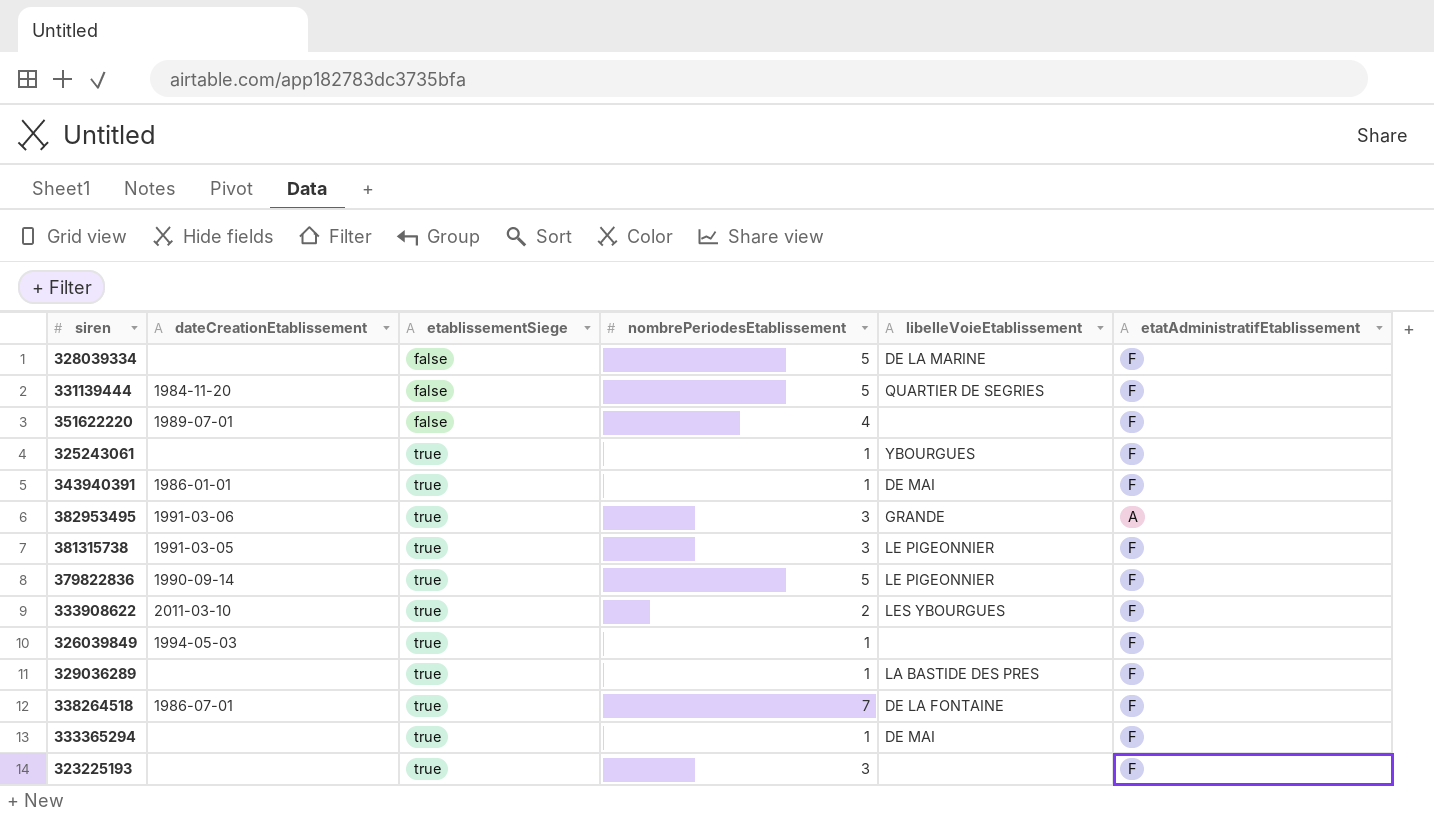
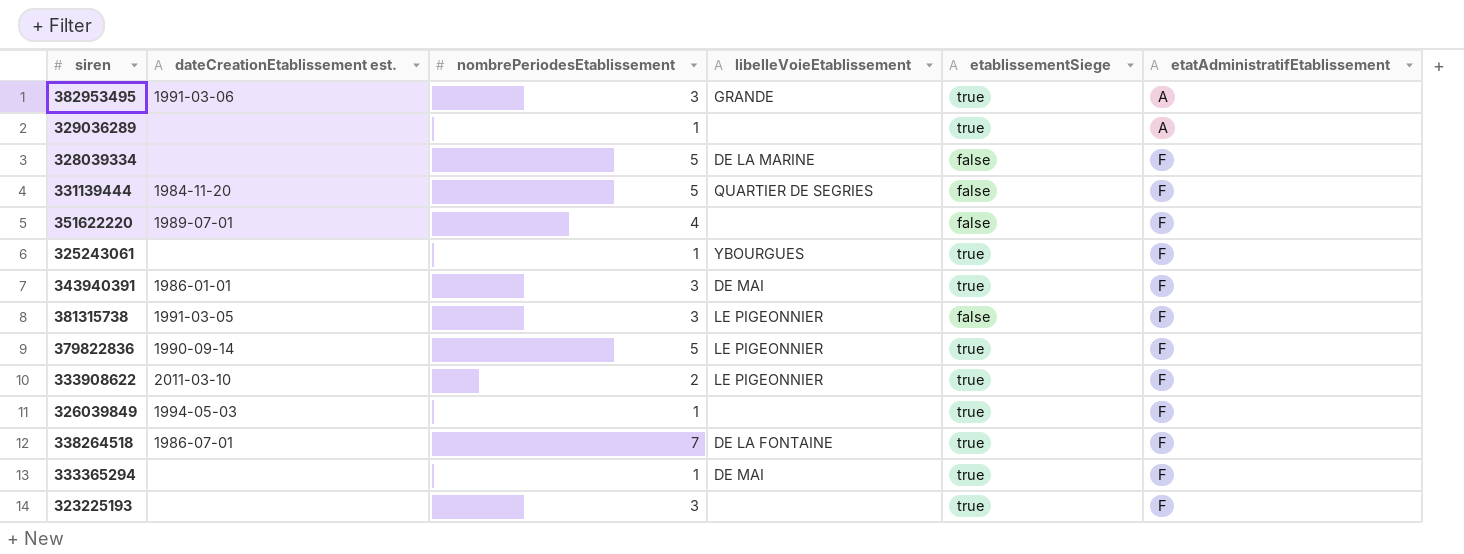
row order: etablissementSiege ascending -> etatAdministratifEtablissement ascending
column name: dateCreationEtablissement -> dateCreationEtablissement est.
column etablissementSiege | position: 3 -> 5
329036289 | libelleVoieEtablissement: LA BASTIDE DES PRES -> none
329036289 | etatAdministratifEtablissement: F -> A
343940391 | nombrePeriodesEtablissement: 1 -> 3
381315738 | etablissementSiege: true -> false
333908622 | libelleVoieEtablissement: LES YBOURGUES -> LE PIGEONNIER

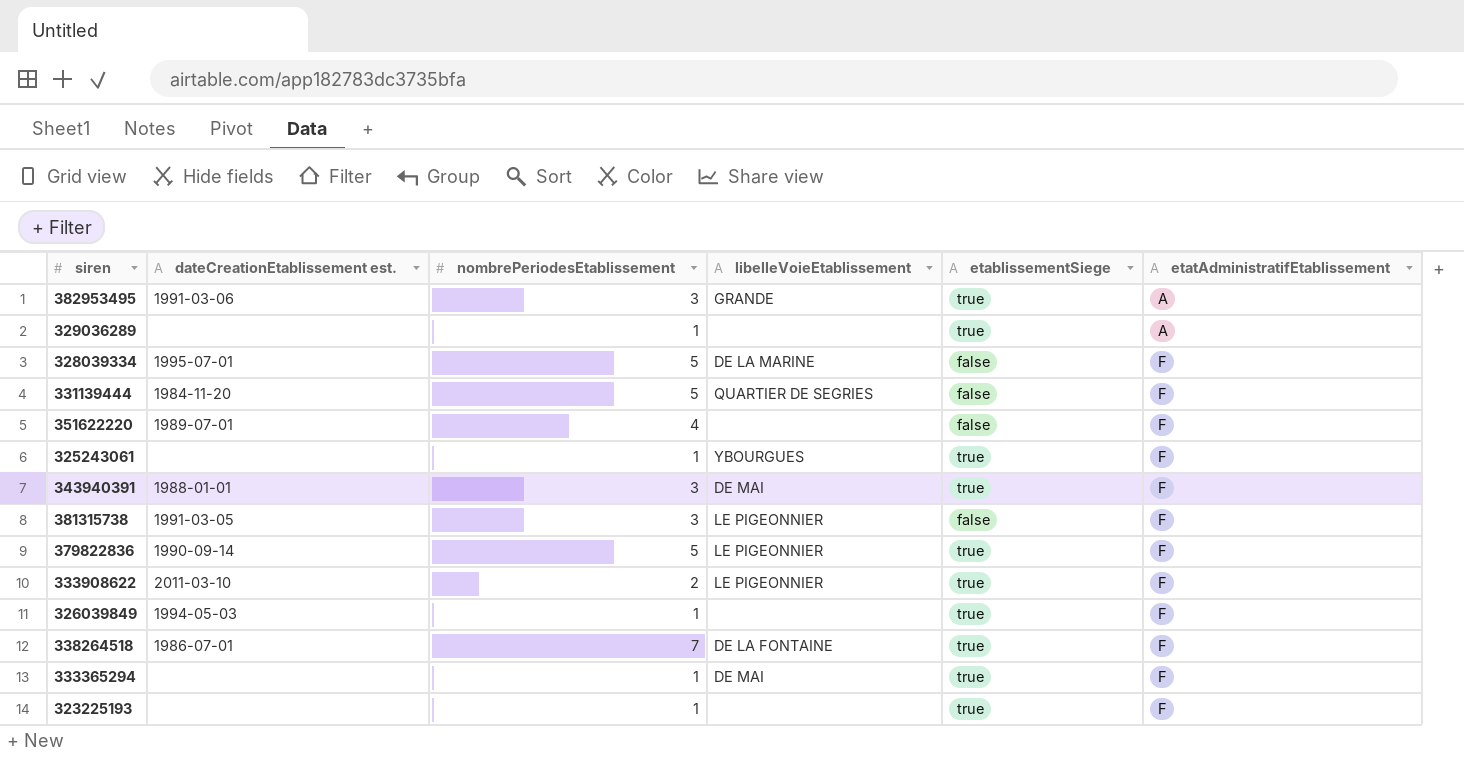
328039334 | dateCreationEtablissement est.: none -> 1995-07-01
343940391 | dateCreationEtablissement est.: 1986-01-01 -> 1988-01-01
323225193 | nombrePeriodesEtablissement: 3 -> 1

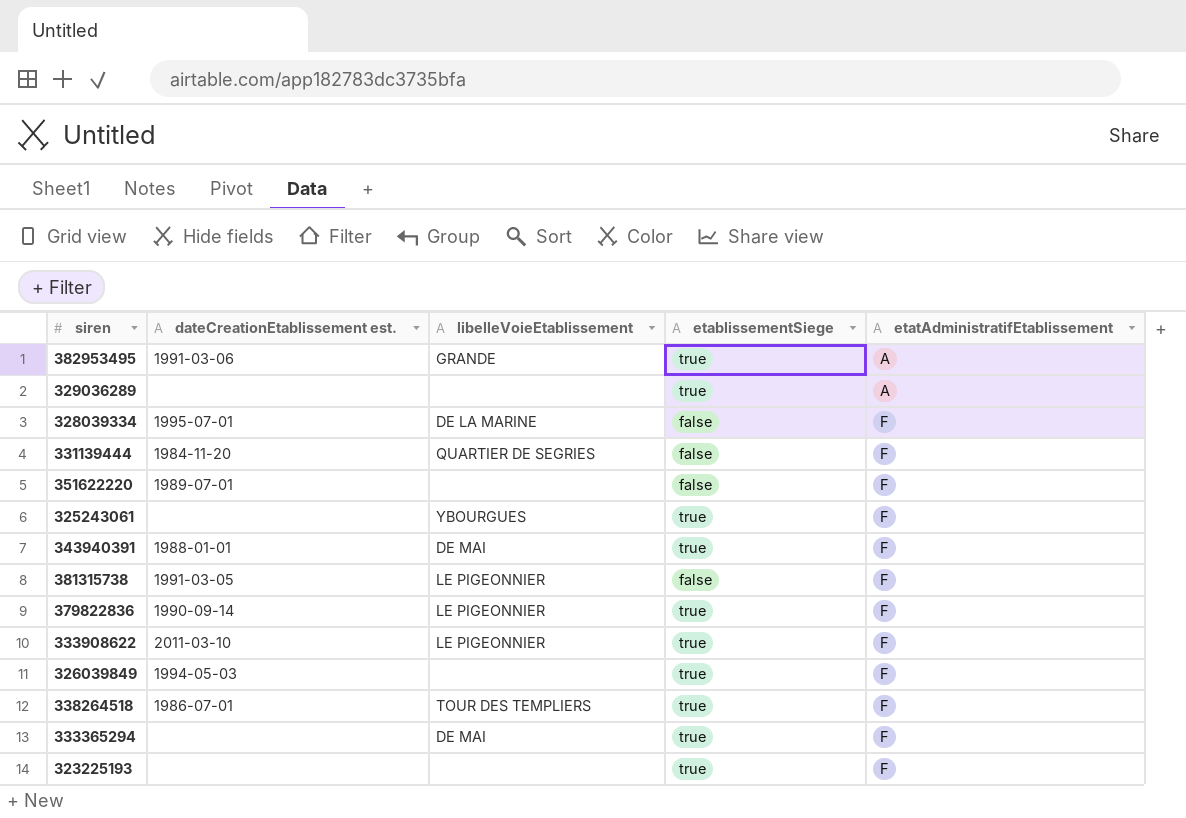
column nombrePeriodesEtablissement | position: 3 -> none
338264518 | libelleVoieEtablissement: DE LA FONTAINE -> TOUR DES TEMPLIERS

